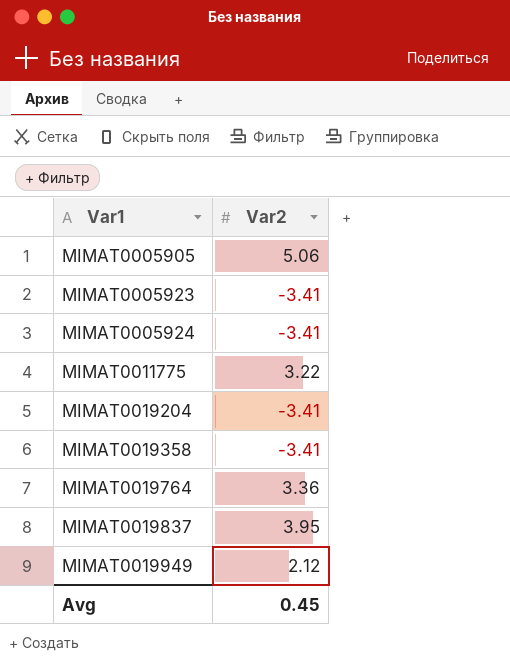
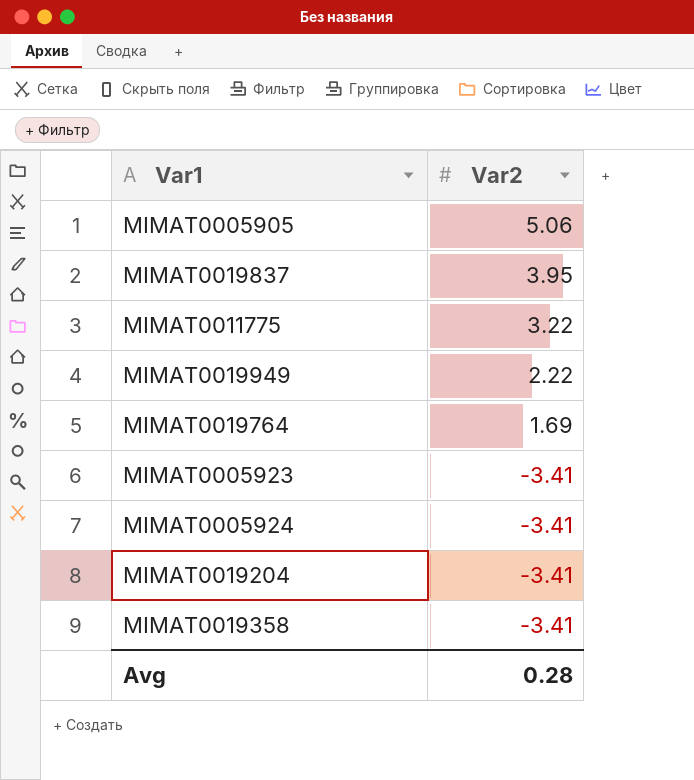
row order: Var1 ascending -> Var2 descending
MIMAT0019949 | Var2: 2.12 -> 2.22
MIMAT0019764 | Var2: 3.36 -> 1.69
Avg | Var2: 0.45 -> 0.28

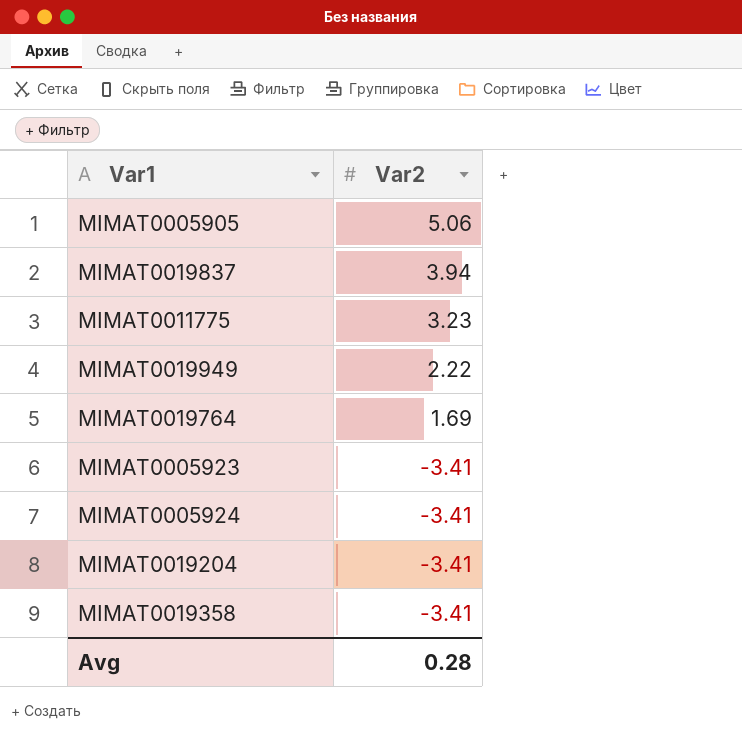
MIMAT0019837 | Var2: 3.95 -> 3.94
MIMAT0011775 | Var2: 3.22 -> 3.23

